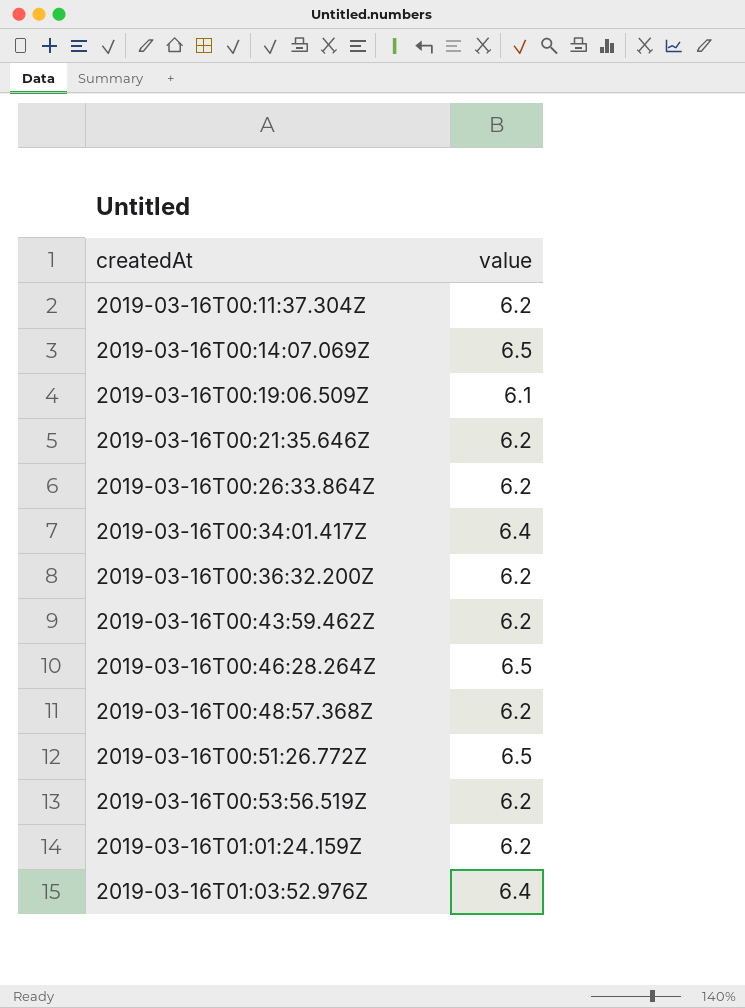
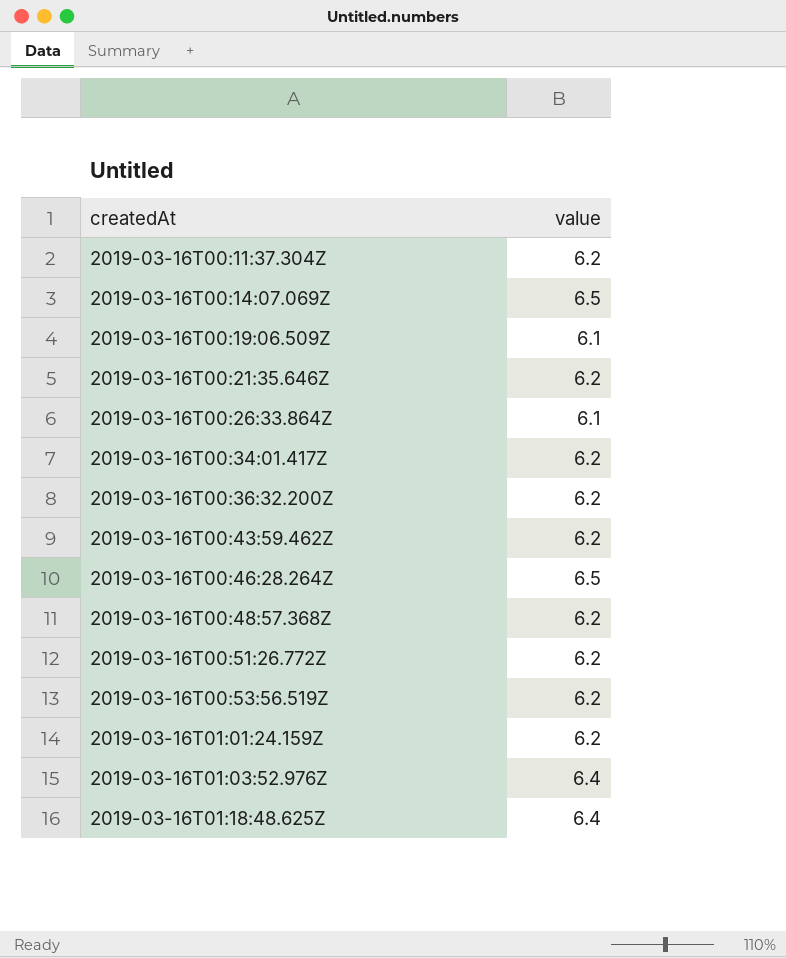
2019-03-16T00:26:33.864Z | value: 6.2 -> 6.1
2019-03-16T00:34:01.417Z | value: 6.4 -> 6.2
2019-03-16T00:51:26.772Z | value: 6.5 -> 6.2
row 2019-03-16T01:18:48.625Z: none -> 6.4

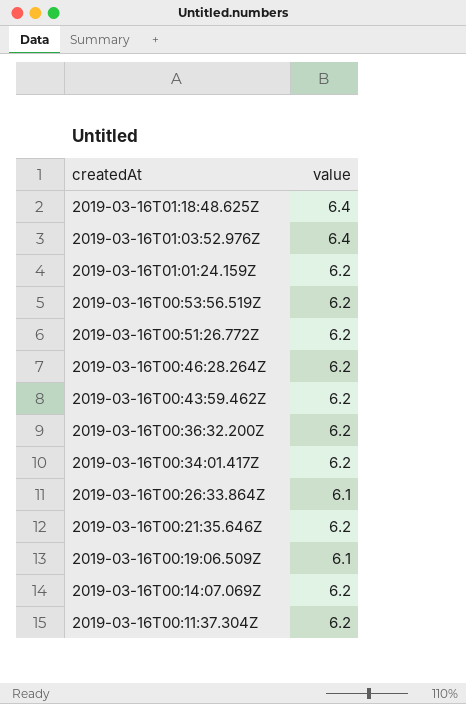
row order: createdAt ascending -> createdAt descending
row 2019-03-16T00:48:57.368Z: 6.2 -> none
2019-03-16T00:46:28.264Z | value: 6.5 -> 6.2
2019-03-16T00:14:07.069Z | value: 6.5 -> 6.2

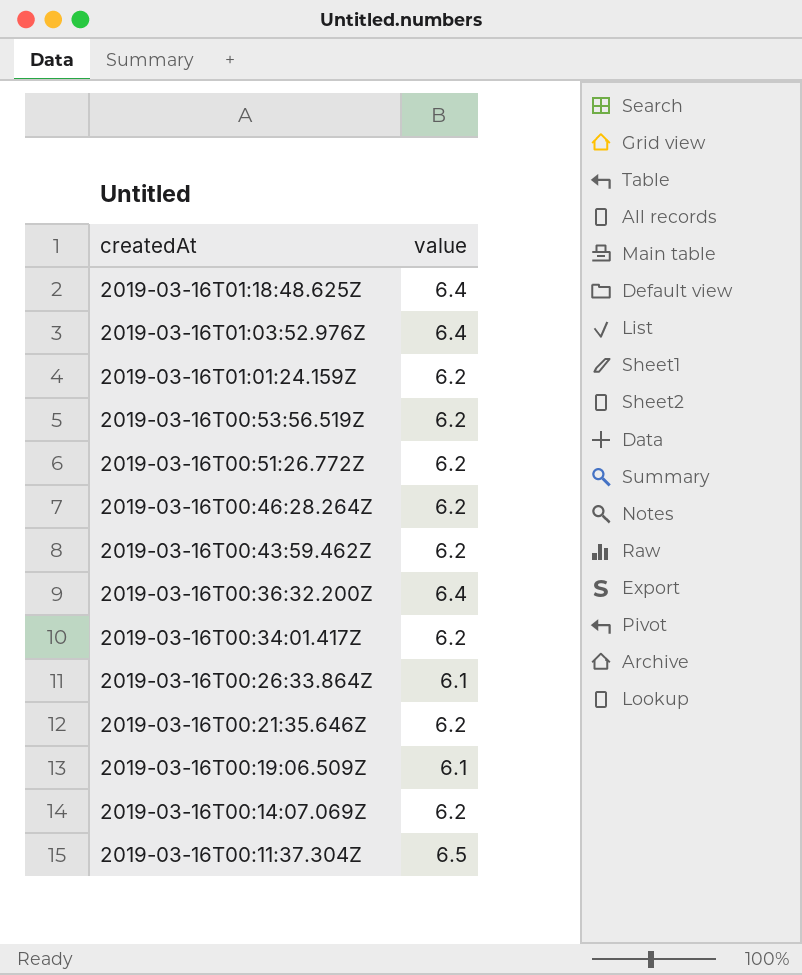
2019-03-16T00:36:32.200Z | value: 6.2 -> 6.4
2019-03-16T00:11:37.304Z | value: 6.2 -> 6.5

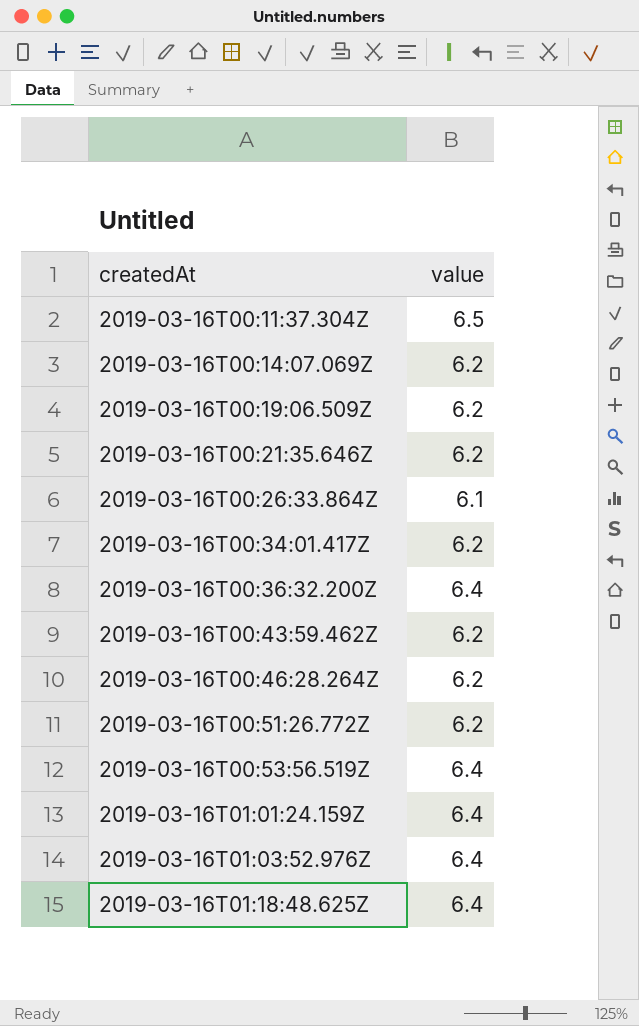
row order: createdAt descending -> createdAt ascending
2019-03-16T00:19:06.509Z | value: 6.1 -> 6.2
2019-03-16T00:53:56.519Z | value: 6.2 -> 6.4
2019-03-16T01:01:24.159Z | value: 6.2 -> 6.4

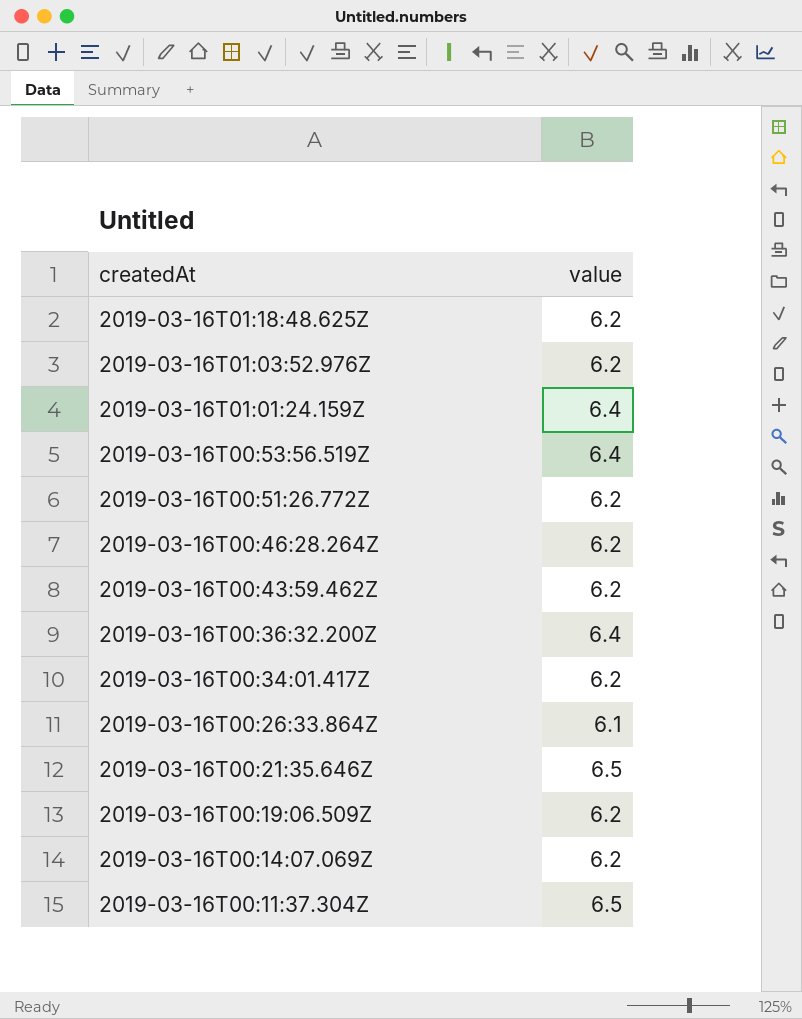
row order: createdAt ascending -> createdAt descending
2019-03-16T01:18:48.625Z | value: 6.4 -> 6.2
2019-03-16T01:03:52.976Z | value: 6.4 -> 6.2
2019-03-16T00:21:35.646Z | value: 6.2 -> 6.5

